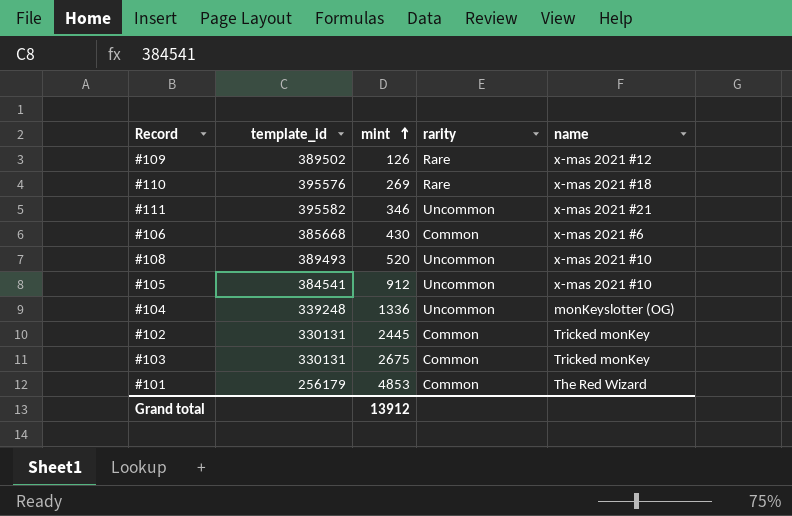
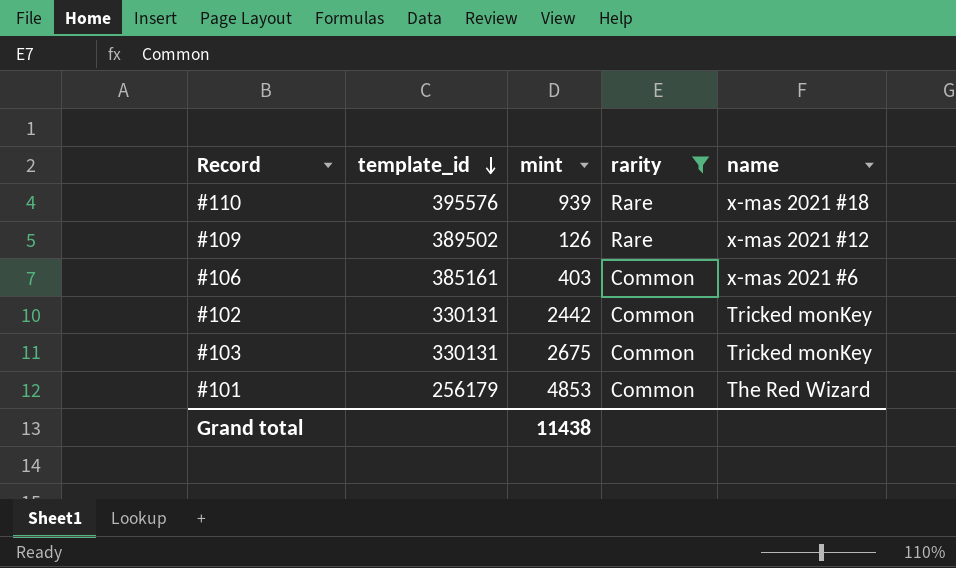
filter: none -> rarity != Uncommon
row order: mint ascending -> template_id descending
#110 | mint: 269 -> 939
#106 | template_id: 385668 -> 385161
#106 | mint: 430 -> 403
#102 | mint: 2445 -> 2442
Grand total | mint: 13912 -> 11438

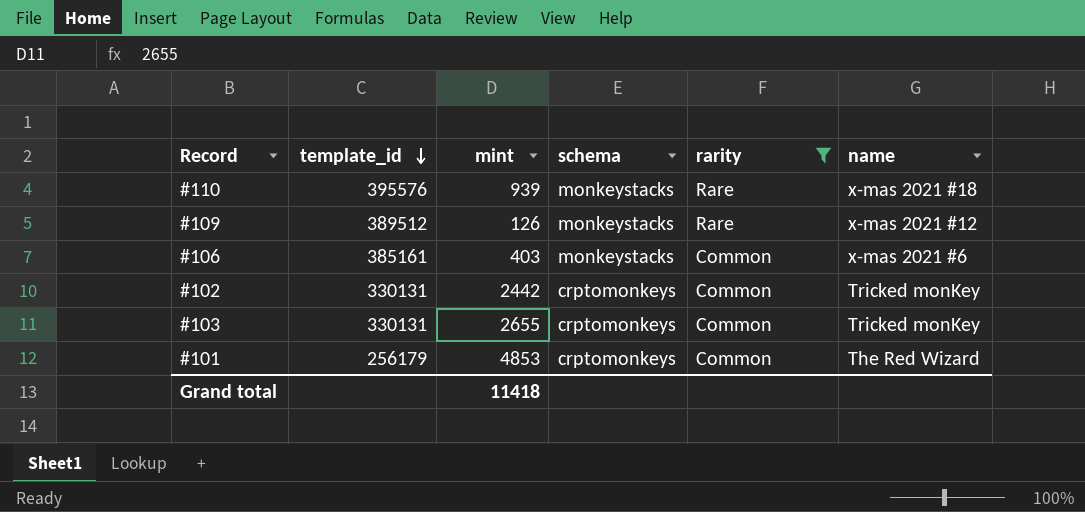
column schema | position: none -> 4
#109 | template_id: 389502 -> 389512
#103 | mint: 2675 -> 2655
Grand total | mint: 11438 -> 11418

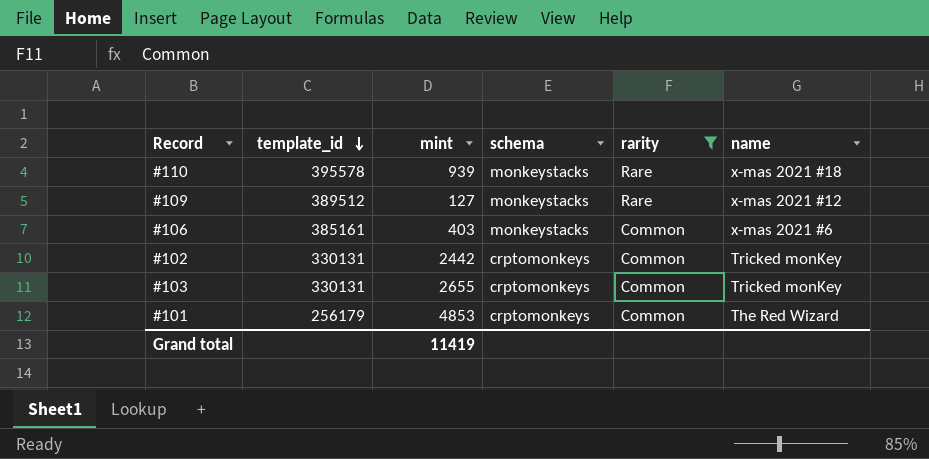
#110 | template_id: 395576 -> 395578
#109 | mint: 126 -> 127
Grand total | mint: 11418 -> 11419

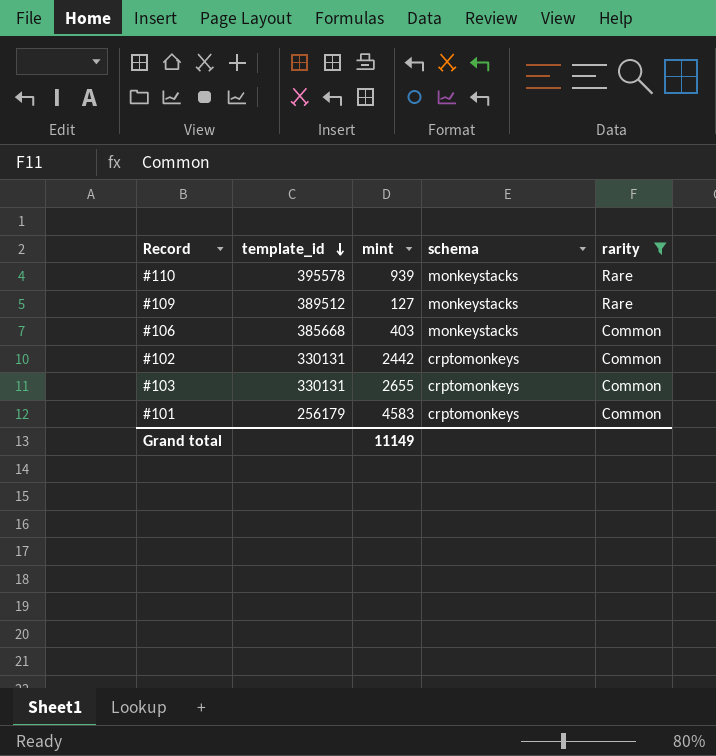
column name | position: 6 -> none
#106 | template_id: 385161 -> 385668
#101 | mint: 4853 -> 4583
Grand total | mint: 11419 -> 11149

